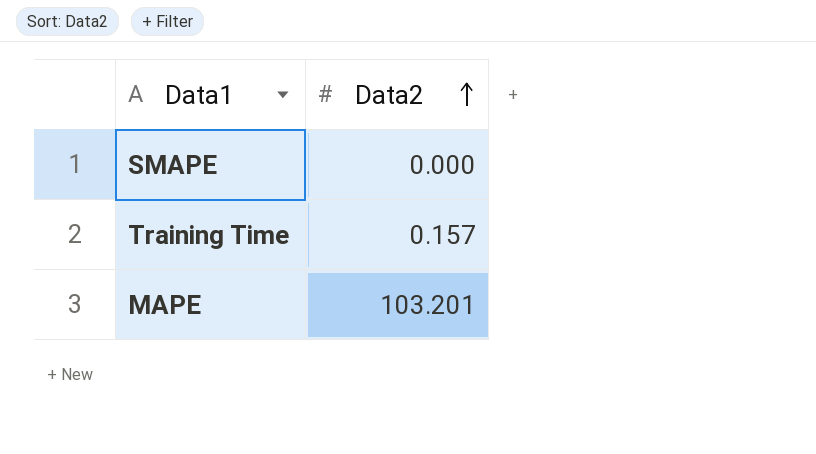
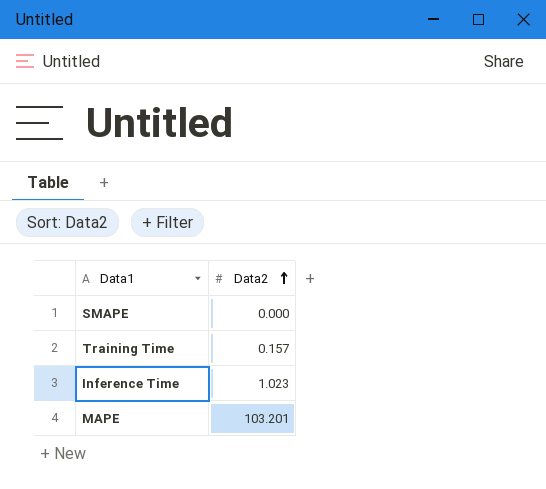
row Inference Time: none -> 1.023

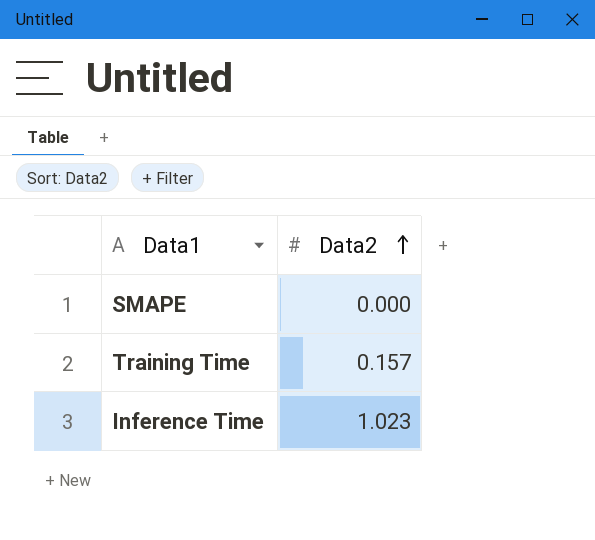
row MAPE: 103.201 -> none

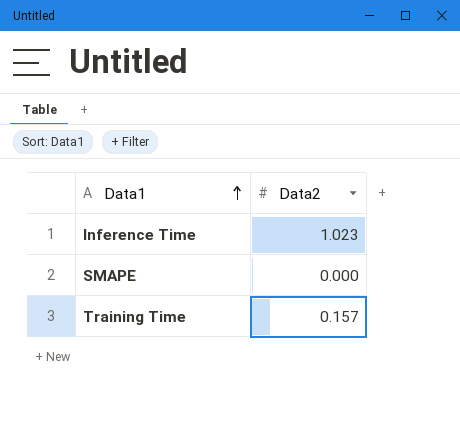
row order: Data2 ascending -> Data1 ascending

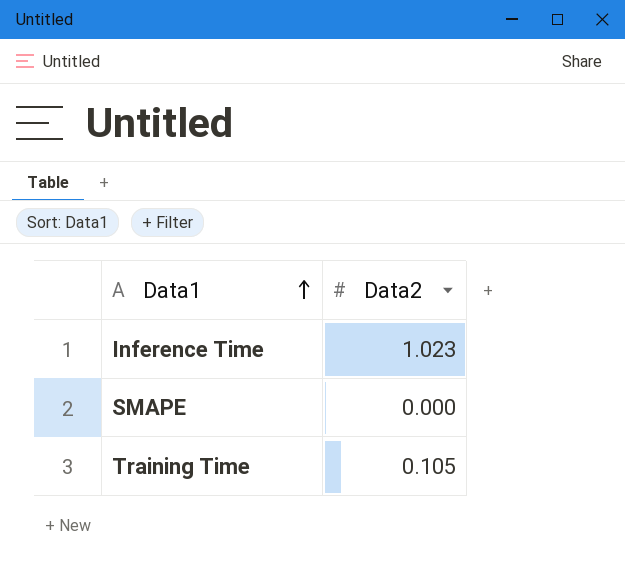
Training Time | Data2: 0.157 -> 0.105

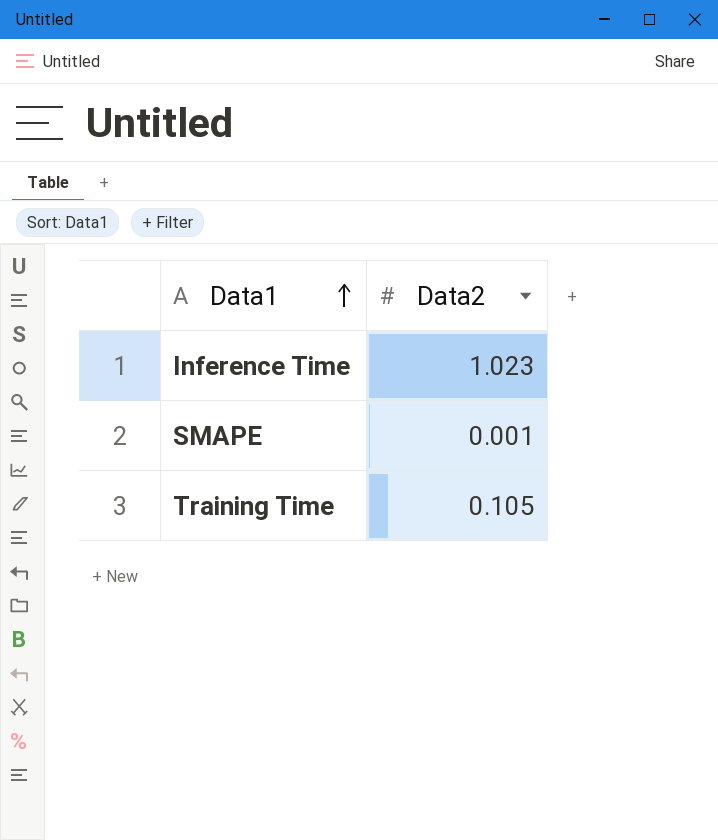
SMAPE | Data2: 0.000 -> 0.001

